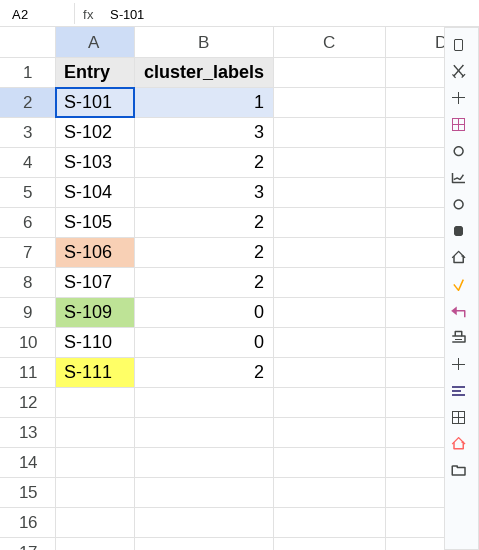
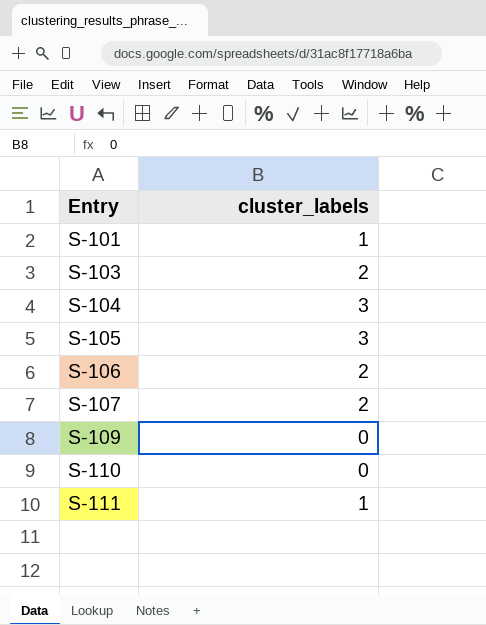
row S-102: 3 -> none
S-105 | cluster_labels: 2 -> 3
S-111 | cluster_labels: 2 -> 1

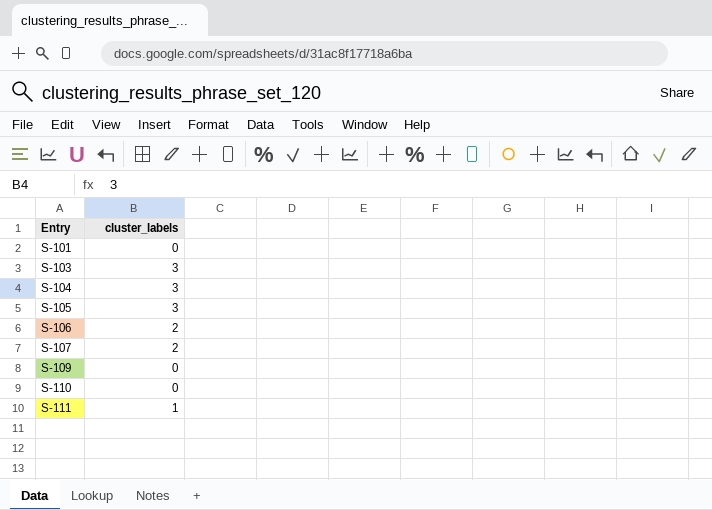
S-101 | cluster_labels: 1 -> 0
S-103 | cluster_labels: 2 -> 3

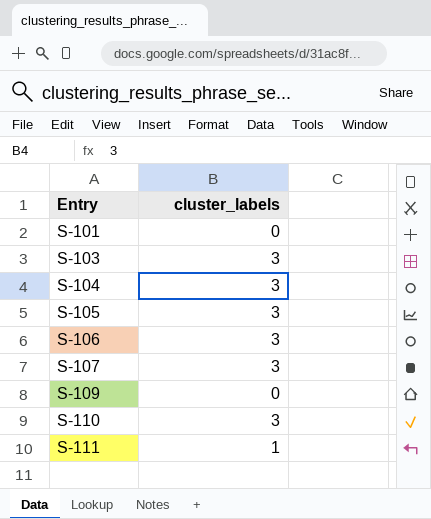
S-106 | cluster_labels: 2 -> 3
S-107 | cluster_labels: 2 -> 3
S-110 | cluster_labels: 0 -> 3

